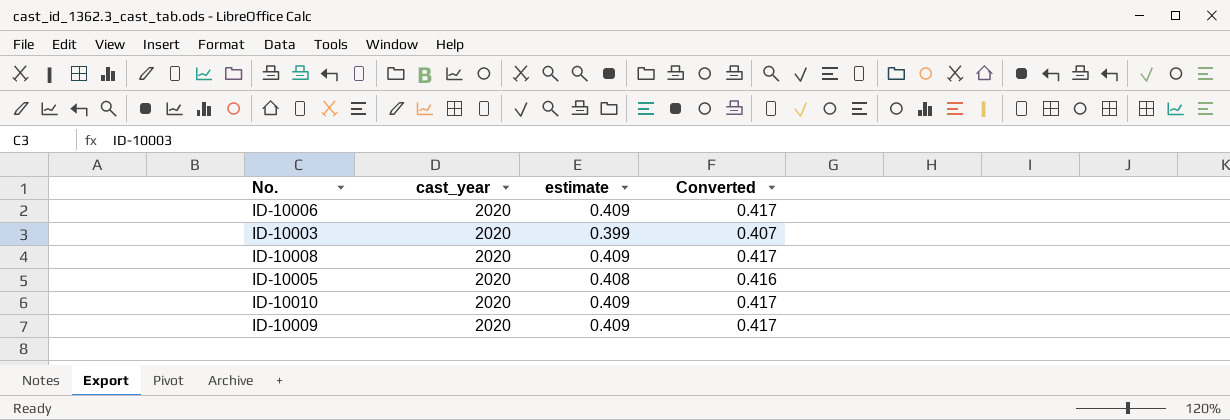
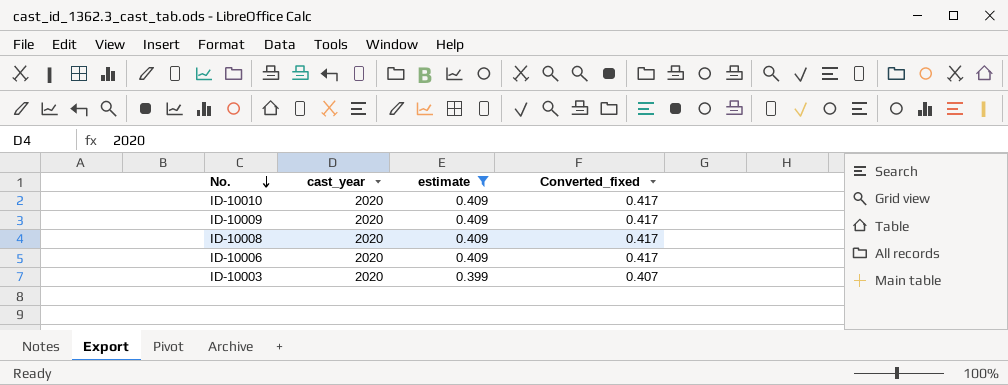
filter: none -> estimate != 0.408
row order: none -> No. descending
column name: Converted -> Converted_fixed

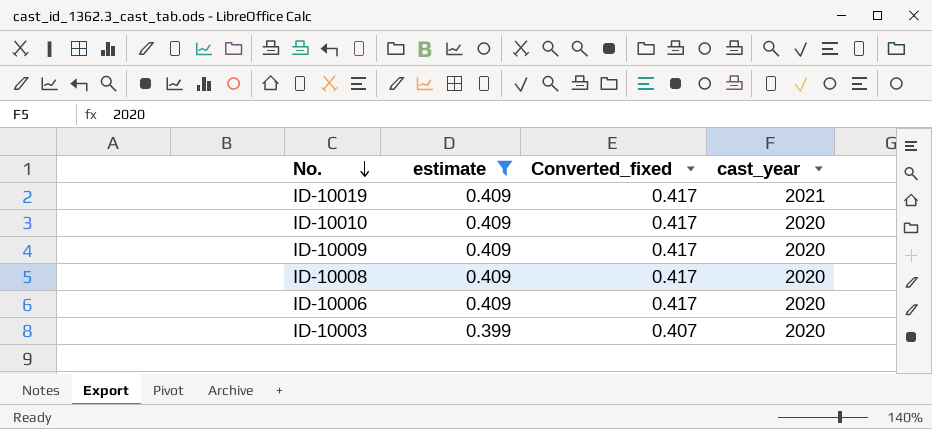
column cast_year | position: 2 -> 4
row ID-10019: none -> 0.409 | 0.417 | 2021

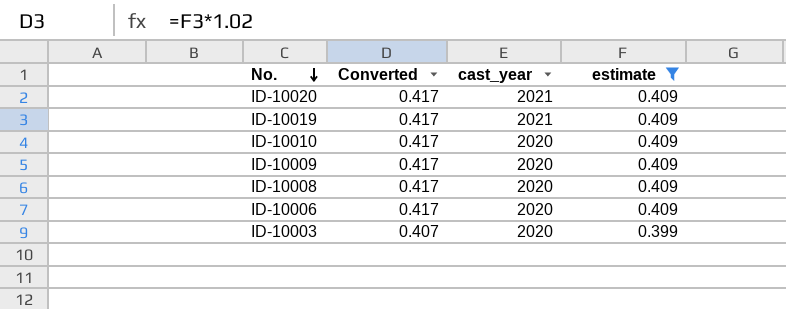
column name: Converted_fixed -> Converted
column estimate | position: 2 -> 4
row ID-10020: none -> 0.417 | 2021 | 0.409

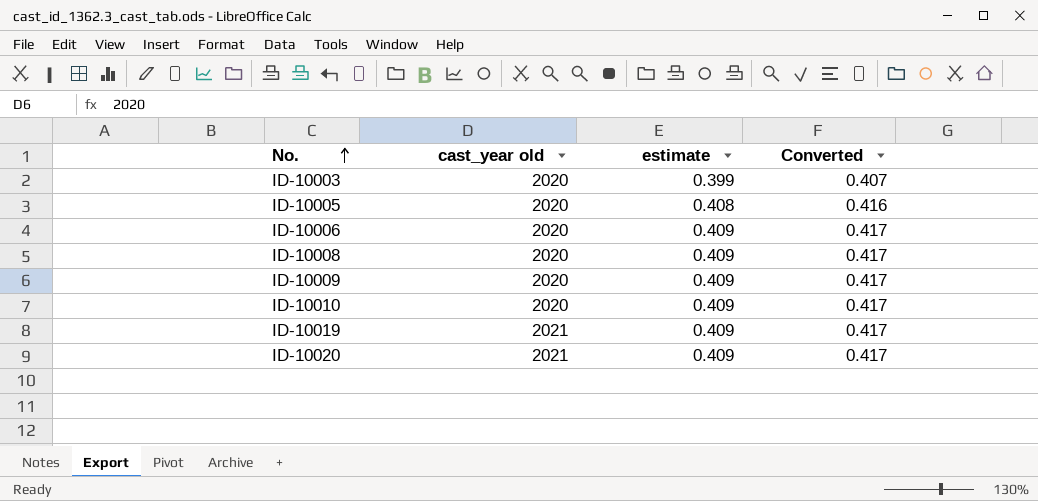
filter: estimate != 0.408 -> none
row order: No. descending -> No. ascending
column name: cast_year -> cast_year old
column Converted | position: 2 -> 4

